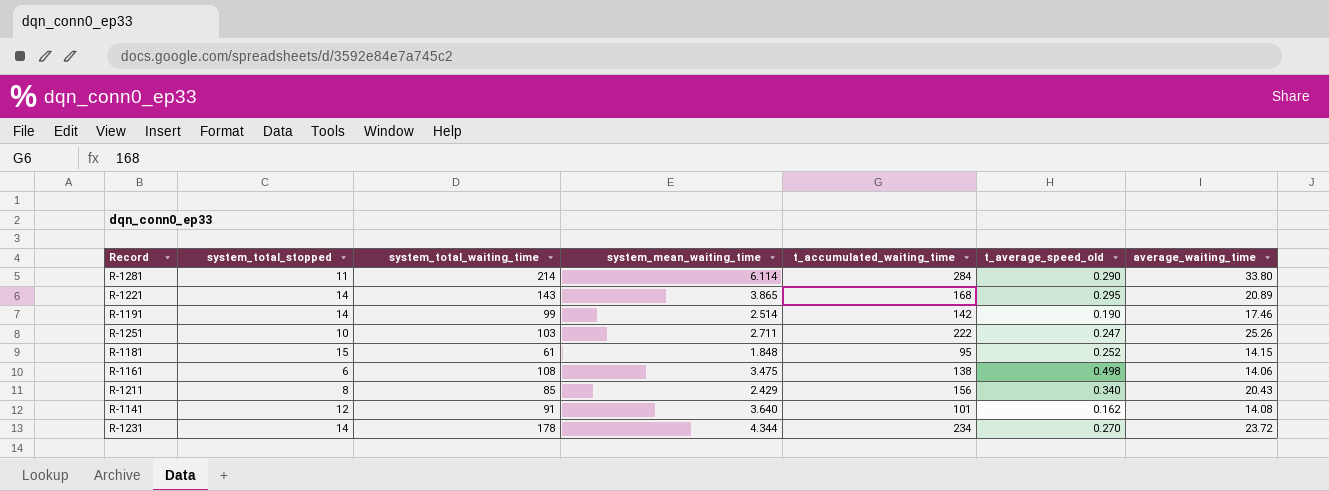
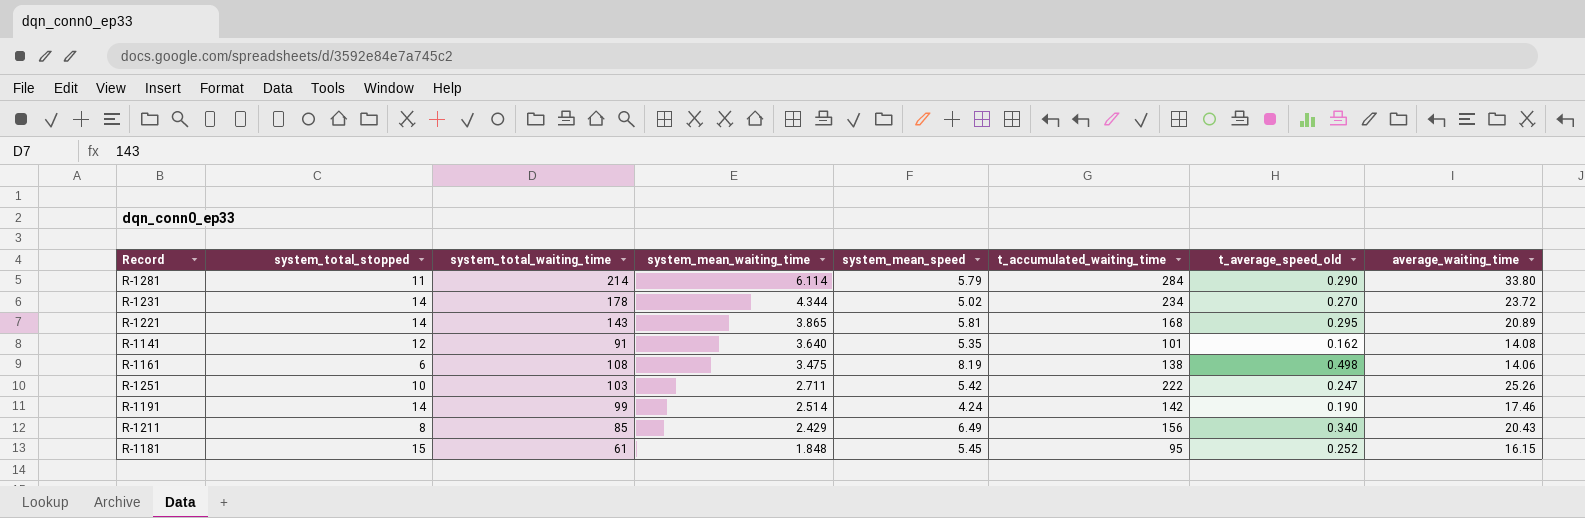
row order: none -> system_mean_waiting_time descending
column system_mean_speed | position: none -> 5
R-1181 | average_waiting_time: 14.15 -> 16.15

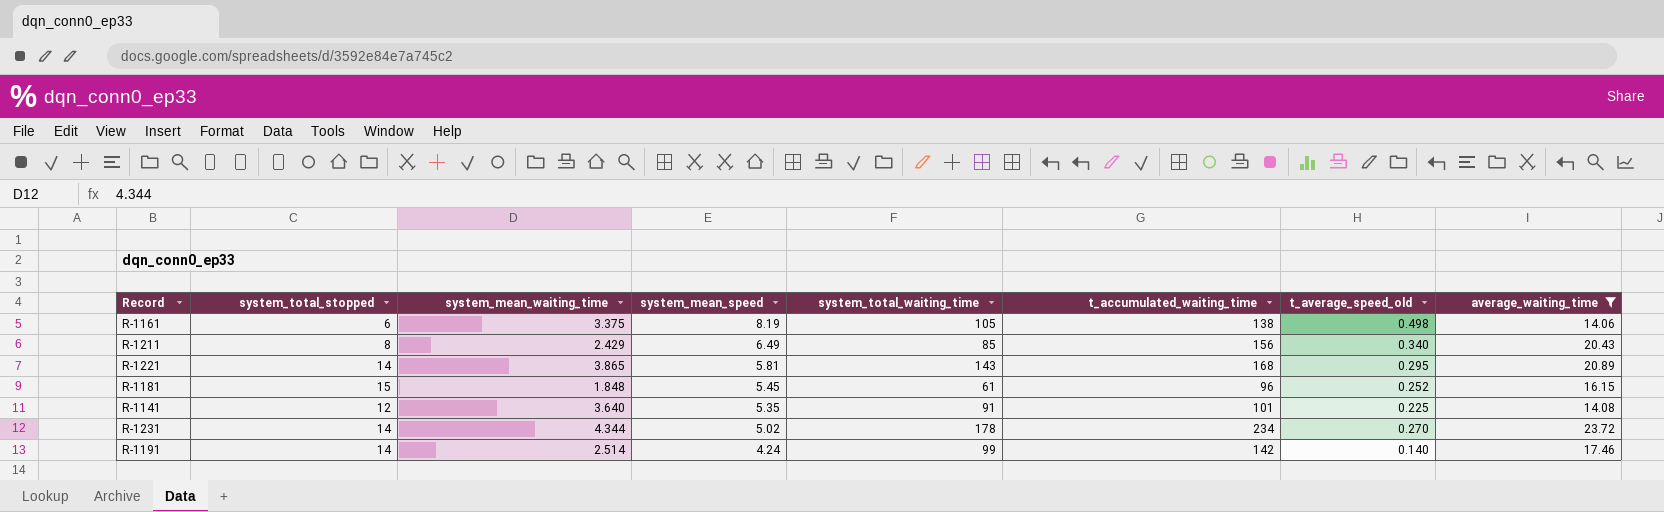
filter: none -> average_waiting_time <= 23.72
row order: system_mean_waiting_time descending -> system_mean_speed descending
column system_total_waiting_time | position: 3 -> 5
R-1161 | system_mean_waiting_time: 3.475 -> 3.375
R-1161 | system_total_waiting_time: 108 -> 105
R-1181 | t_accumulated_waiting_time: 95 -> 96
R-1141 | t_average_speed_old: 0.162 -> 0.225
R-1191 | t_average_speed_old: 0.190 -> 0.140

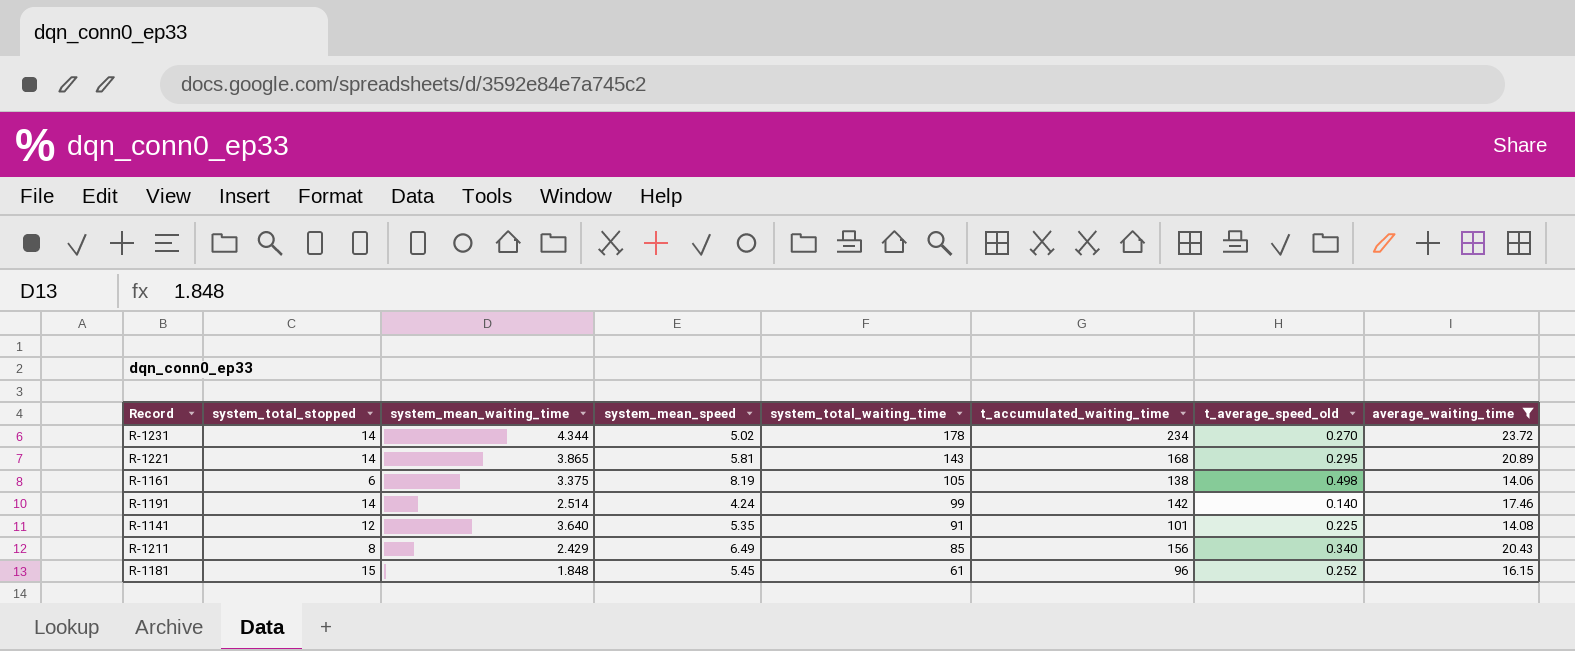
row order: system_mean_speed descending -> system_total_waiting_time descending

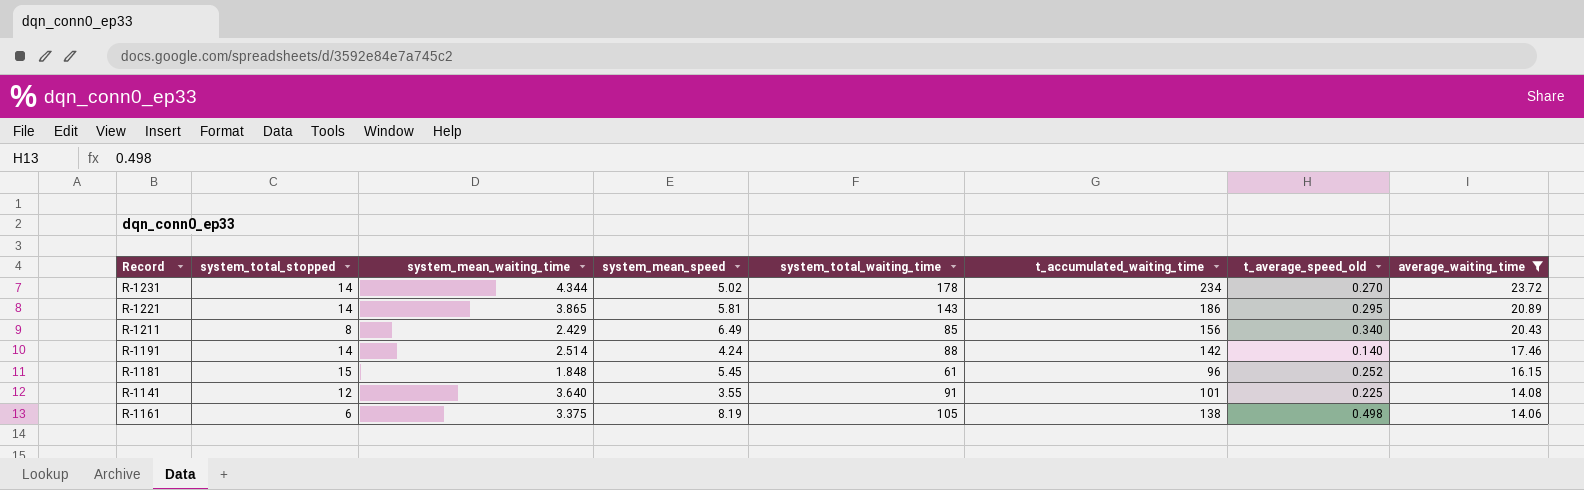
row order: system_total_waiting_time descending -> average_waiting_time descending
R-1221 | t_accumulated_waiting_time: 168 -> 186
R-1191 | system_total_waiting_time: 99 -> 88
R-1141 | system_mean_speed: 5.35 -> 3.55

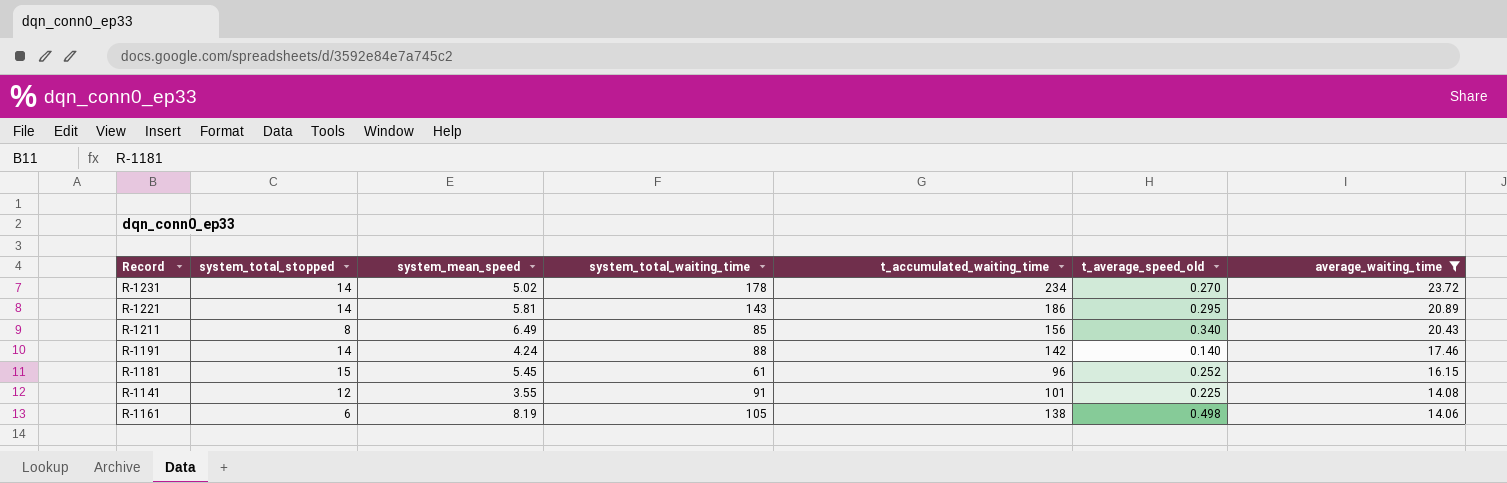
column system_mean_waiting_time | position: 3 -> none

